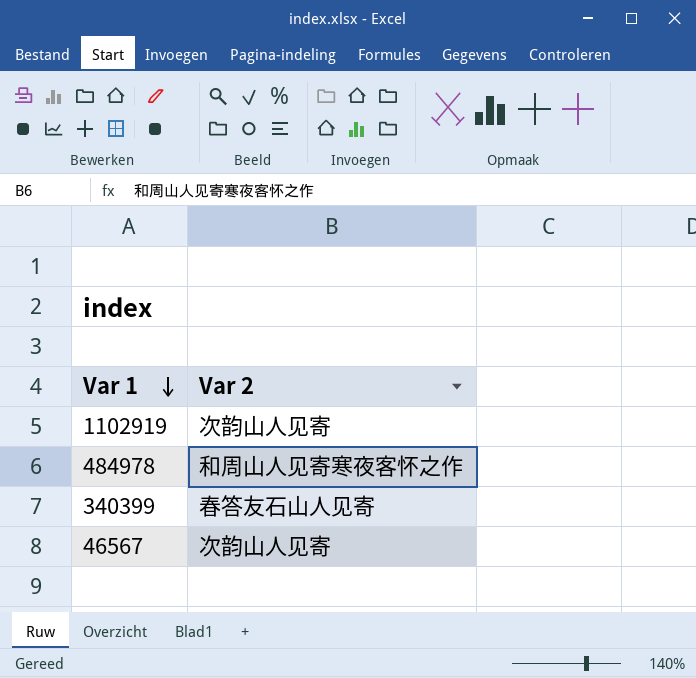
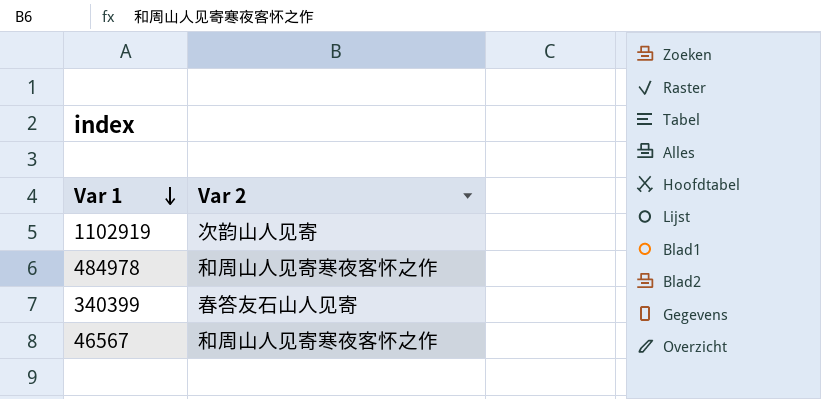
46567 | Var 2: 次韵山人见寄 -> 和周山人见寄寒夜客怀之作

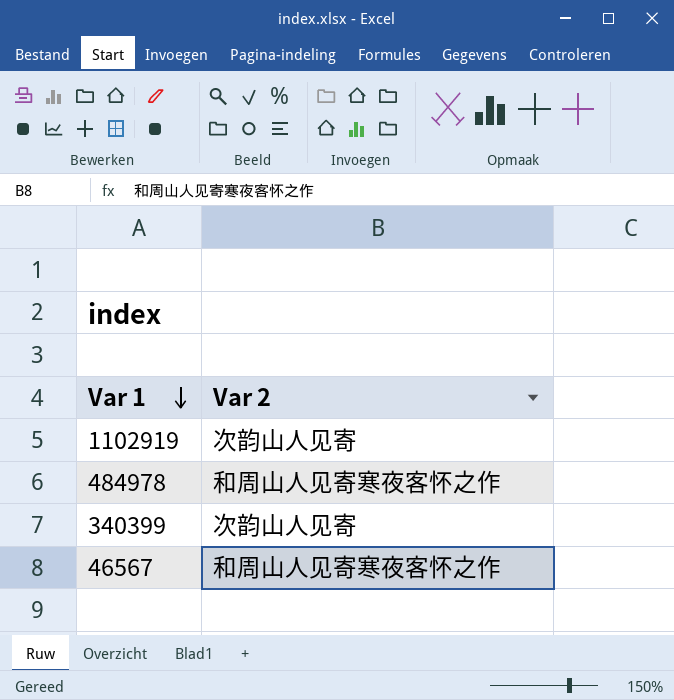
340399 | Var 2: 春答友石山人见寄 -> 次韵山人见寄

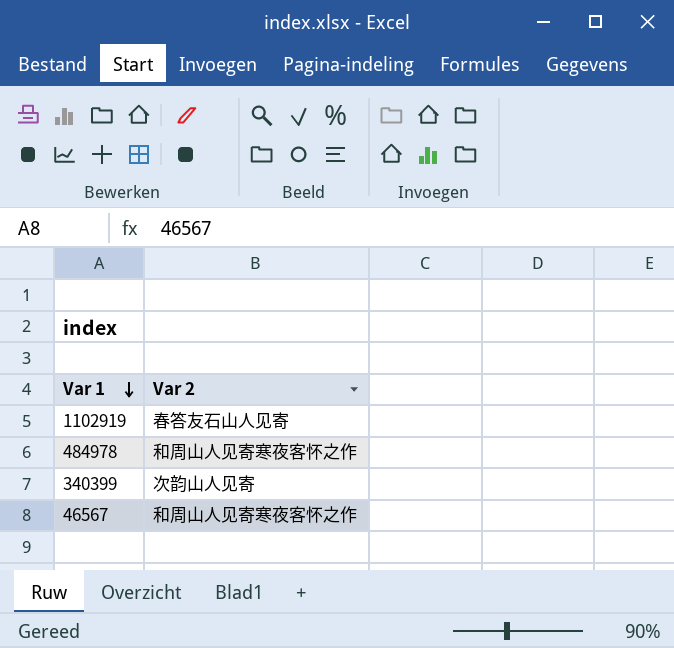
1102919 | Var 2: 次韵山人见寄 -> 春答友石山人见寄

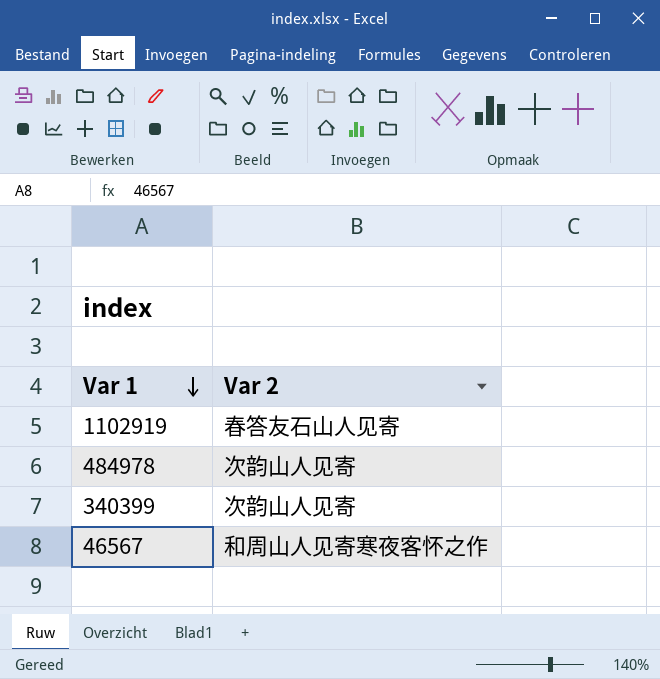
484978 | Var 2: 和周山人见寄寒夜客怀之作 -> 次韵山人见寄

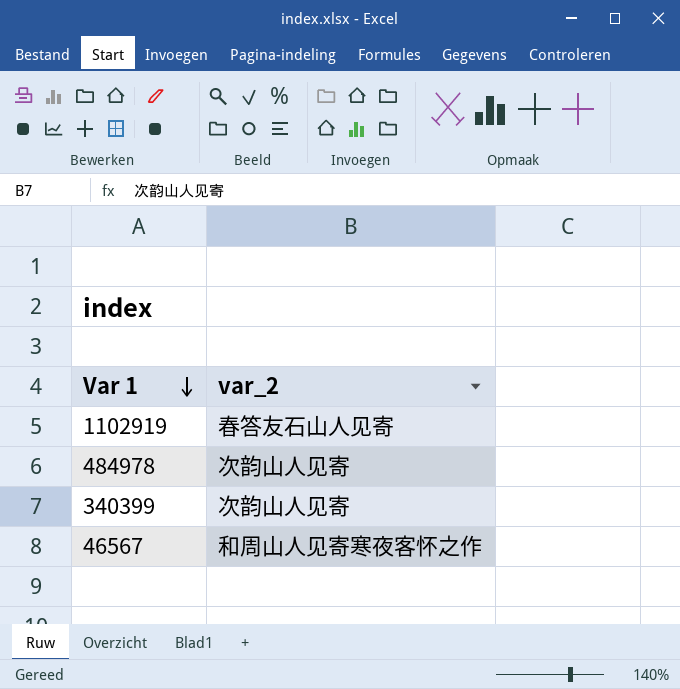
column name: Var 2 -> var_2

